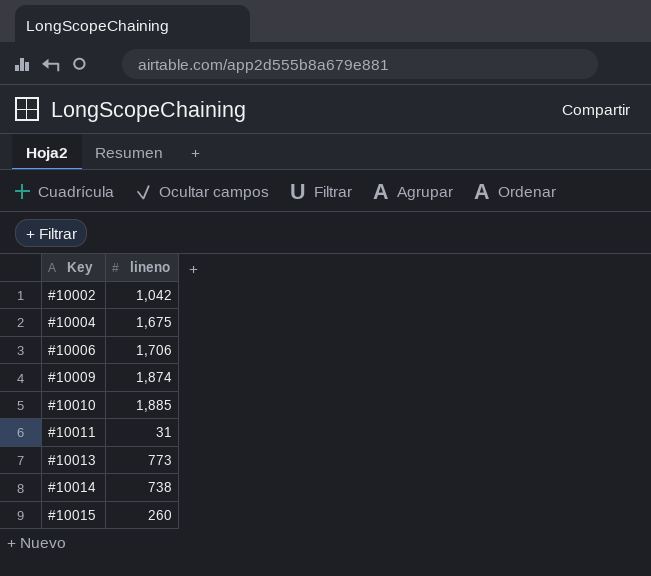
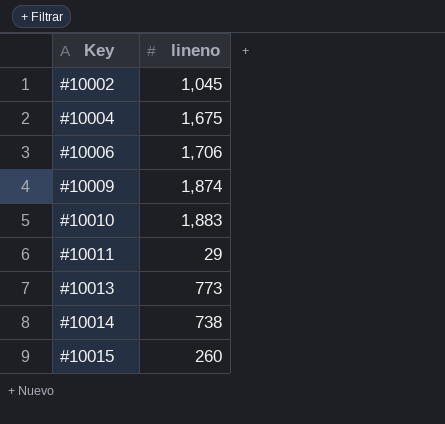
#10002 | lineno: 1,042 -> 1,045
#10010 | lineno: 1,885 -> 1,883
#10011 | lineno: 31 -> 29

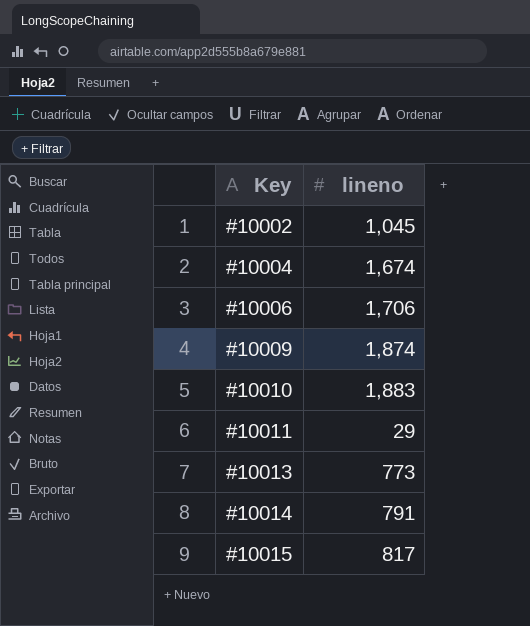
#10004 | lineno: 1,675 -> 1,674
#10014 | lineno: 738 -> 791
#10015 | lineno: 260 -> 817

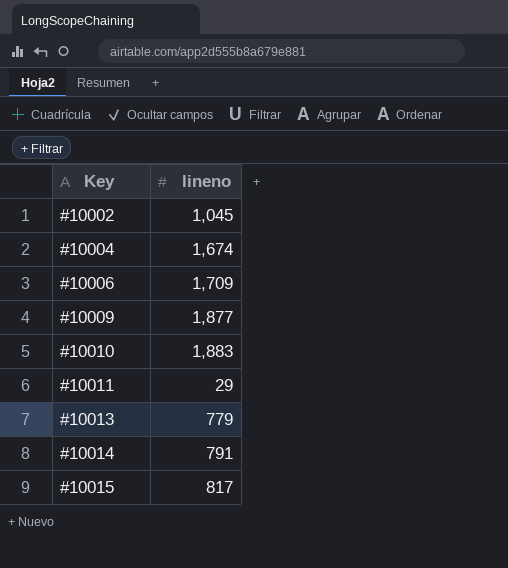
#10006 | lineno: 1,706 -> 1,709
#10009 | lineno: 1,874 -> 1,877
#10013 | lineno: 773 -> 779

